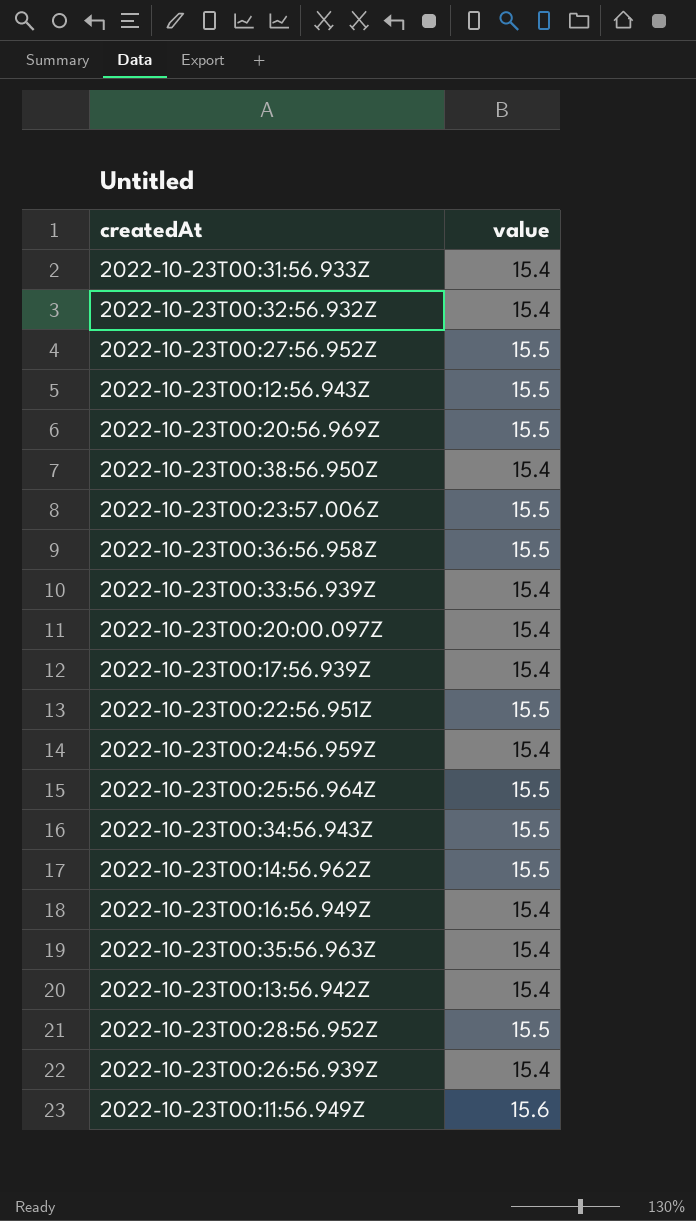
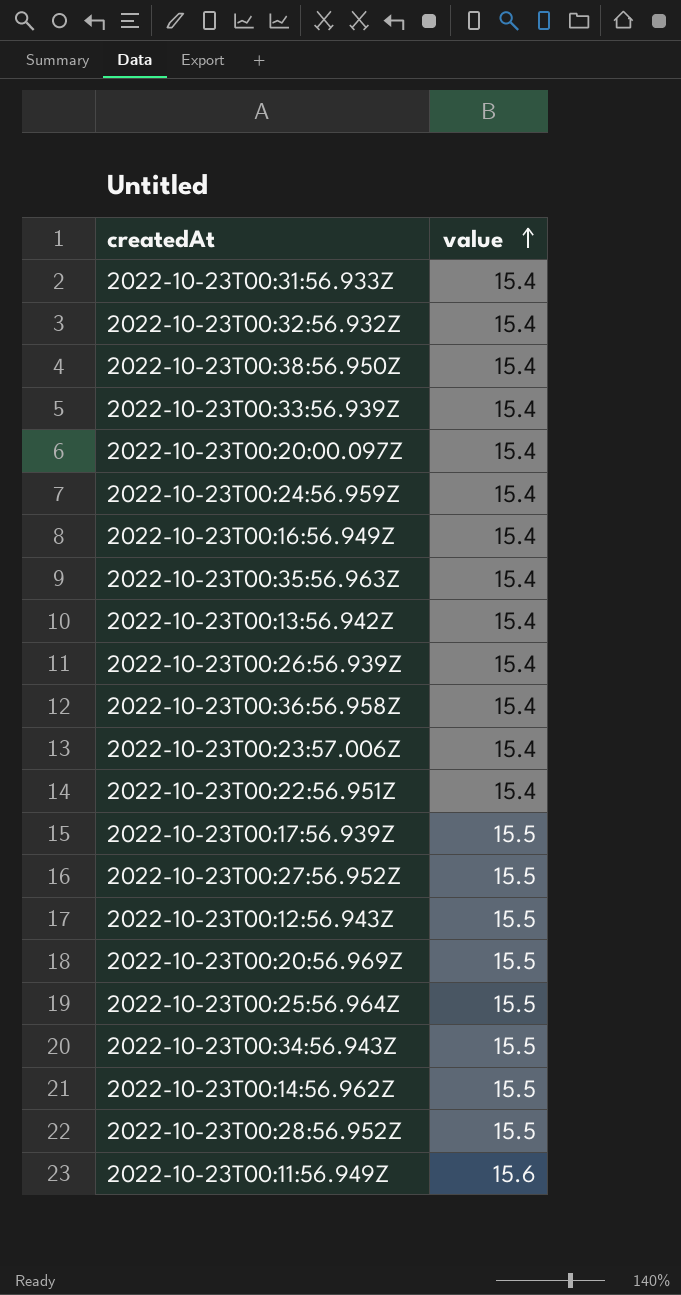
row order: none -> value ascending
2022-10-23T00:36:56.958Z | value: 15.5 -> 15.4
2022-10-23T00:23:57.006Z | value: 15.5 -> 15.4
2022-10-23T00:22:56.951Z | value: 15.5 -> 15.4
2022-10-23T00:17:56.939Z | value: 15.4 -> 15.5

